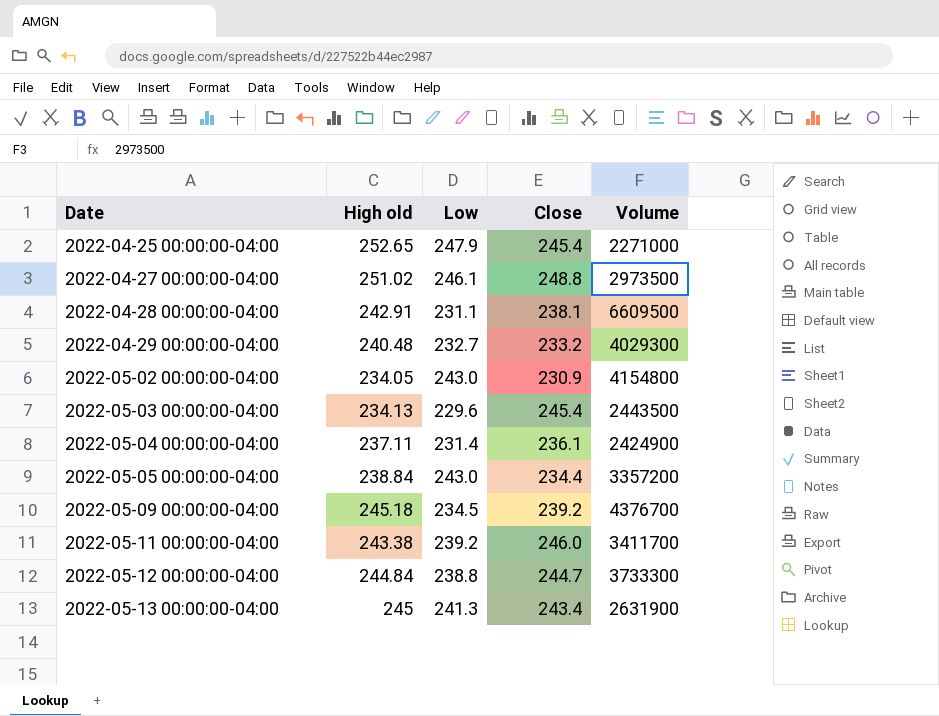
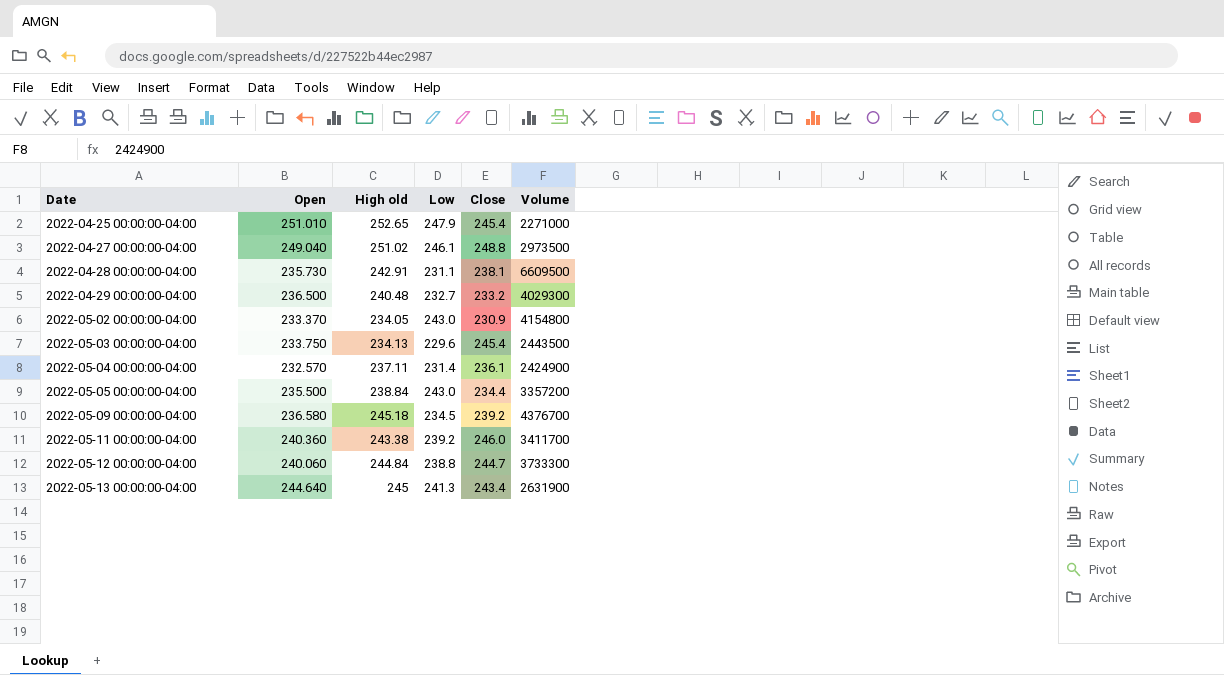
column Open | position: none -> 2

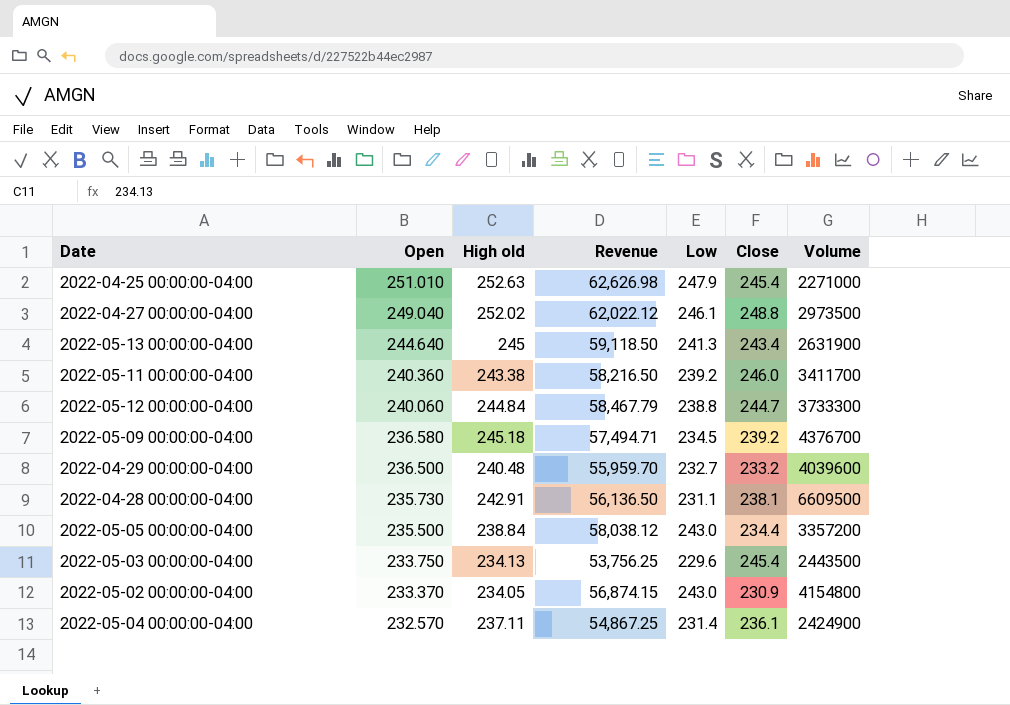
row order: Date ascending -> Open descending
column Revenue | formula: none -> [High old] * [Low]
2022-04-25 00:00:00-04:00 | High old: 252.65 -> 252.63
2022-04-27 00:00:00-04:00 | High old: 251.02 -> 252.02
2022-04-29 00:00:00-04:00 | Volume: 4029300 -> 4039600

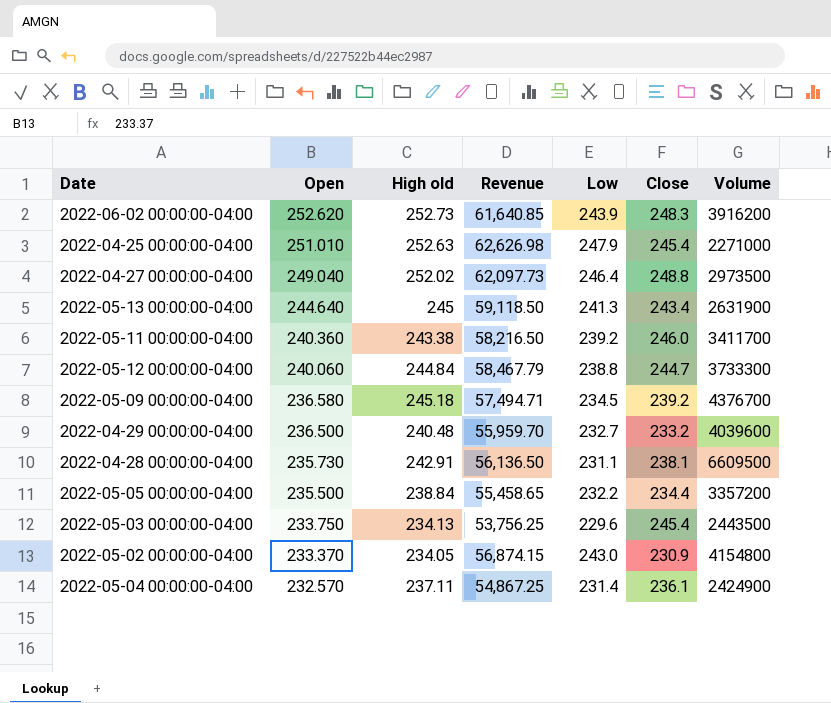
row 2022-06-02 00:00:00-04:00: none -> 252.620 | 252.73 | 61,640.85 | 243.9 | 248.3 | 3916200
2022-04-27 00:00:00-04:00 | Revenue: 62,022.12 -> 62,097.73
2022-04-27 00:00:00-04:00 | Low: 246.1 -> 246.4
2022-05-05 00:00:00-04:00 | Revenue: 58,038.12 -> 55,458.65
2022-05-05 00:00:00-04:00 | Low: 243.0 -> 232.2

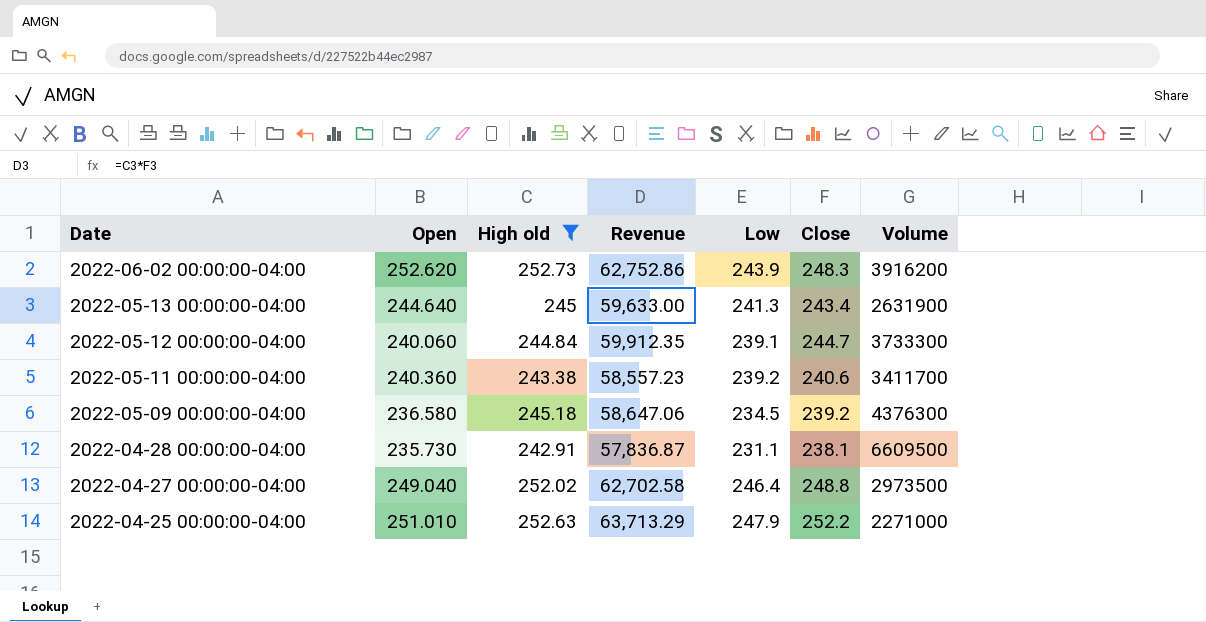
filter: none -> High old >= 242.91
row order: Open descending -> Date descending
column Revenue | formula: [High old] * [Low] -> [High old] * [Close]
2022-05-12 00:00:00-04:00 | Low: 238.8 -> 239.1
2022-05-11 00:00:00-04:00 | Close: 246.0 -> 240.6
2022-05-09 00:00:00-04:00 | Volume: 4376700 -> 4376300
2022-04-25 00:00:00-04:00 | Close: 245.4 -> 252.2

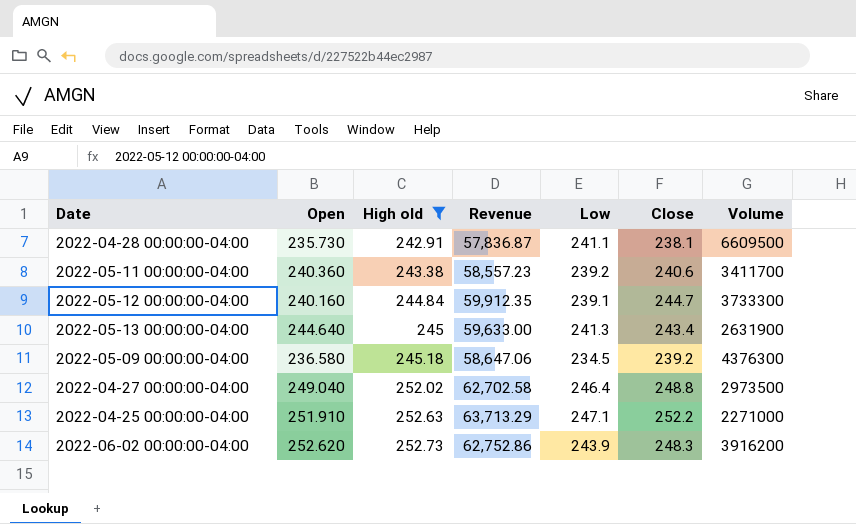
row order: Date descending -> High old ascending
2022-04-28 00:00:00-04:00 | Low: 231.1 -> 241.1
2022-05-12 00:00:00-04:00 | Open: 240.060 -> 240.160
2022-04-25 00:00:00-04:00 | Open: 251.010 -> 251.910
2022-04-25 00:00:00-04:00 | Low: 247.9 -> 247.1

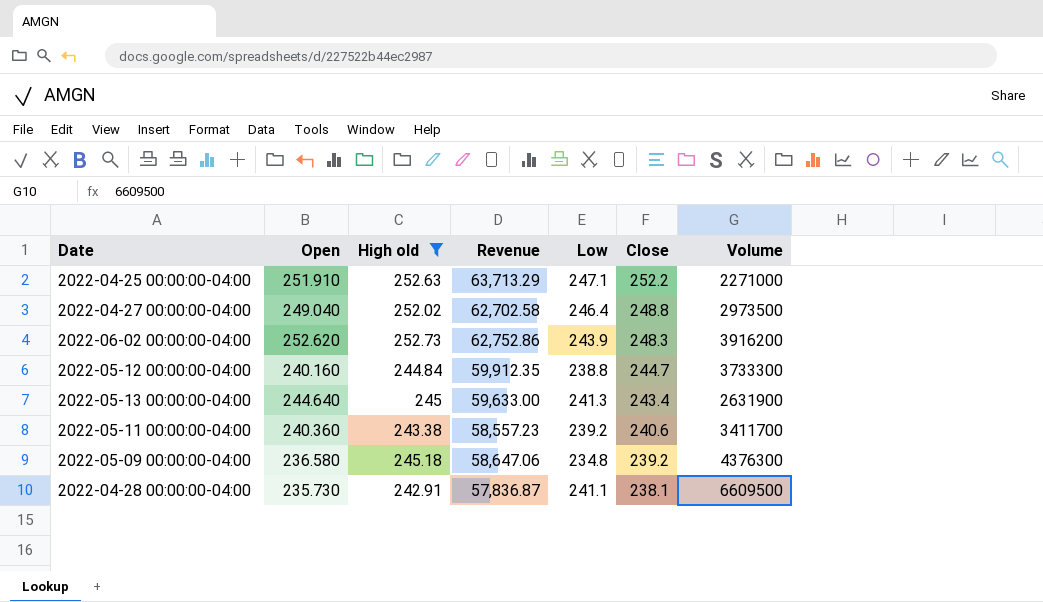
row order: High old ascending -> Close descending
2022-05-12 00:00:00-04:00 | Low: 239.1 -> 238.8
2022-05-09 00:00:00-04:00 | Low: 234.5 -> 234.8

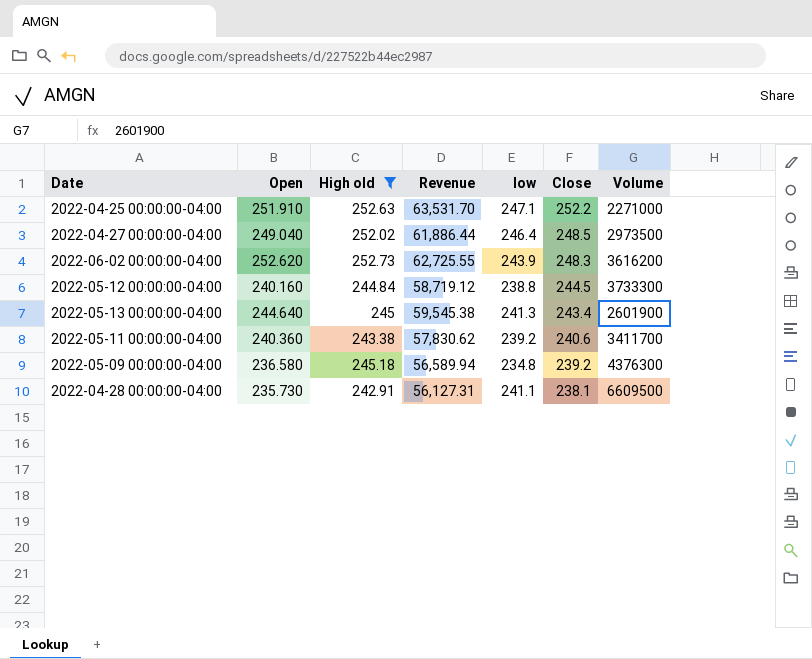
column Revenue | formula: [High old] * [Close] -> [Open] * [Close]
column name: Low -> low
2022-04-27 00:00:00-04:00 | Close: 248.8 -> 248.5
2022-06-02 00:00:00-04:00 | Volume: 3916200 -> 3616200
2022-05-12 00:00:00-04:00 | Close: 244.7 -> 244.5
2022-05-13 00:00:00-04:00 | Volume: 2631900 -> 2601900

